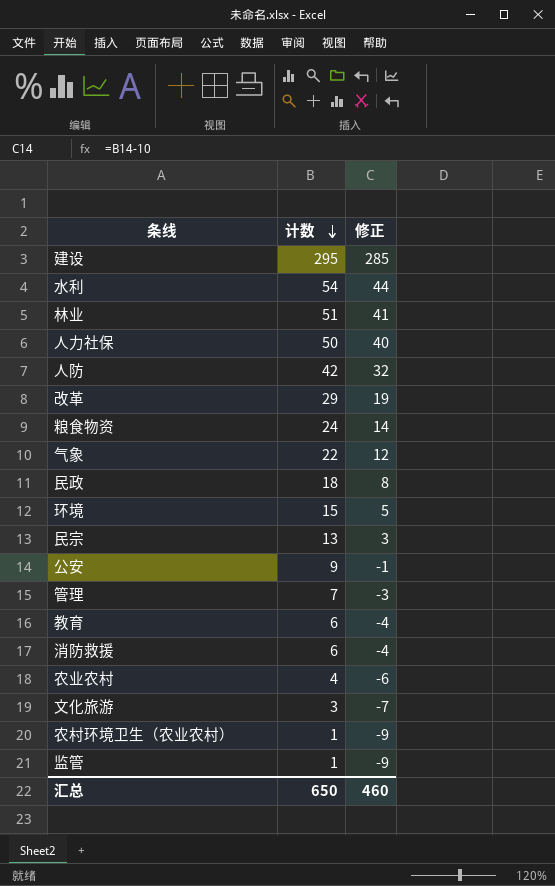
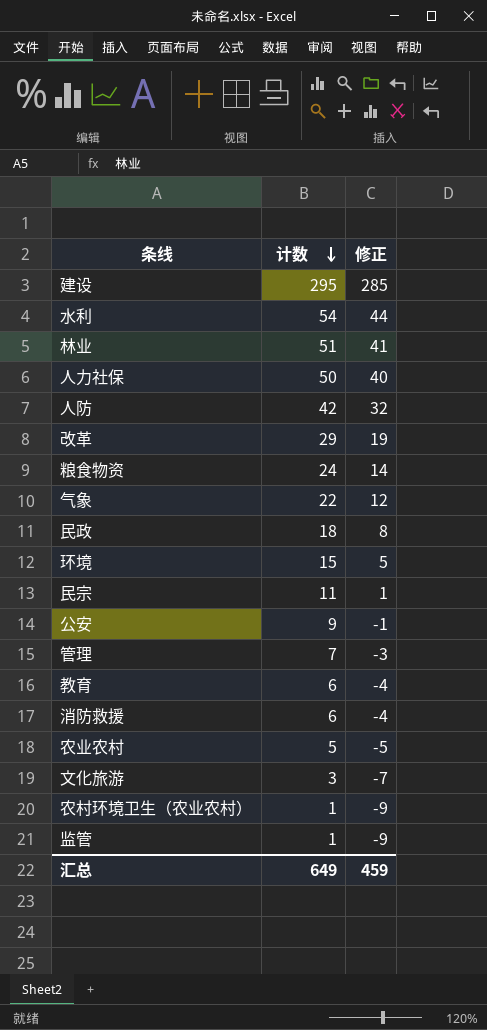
民宗 | 计数: 13 -> 11
民宗 | 修正: 3 -> 1
农业农村 | 计数: 4 -> 5
农业农村 | 修正: -6 -> -5
汇总 | 计数: 650 -> 649
汇总 | 修正: 460 -> 459

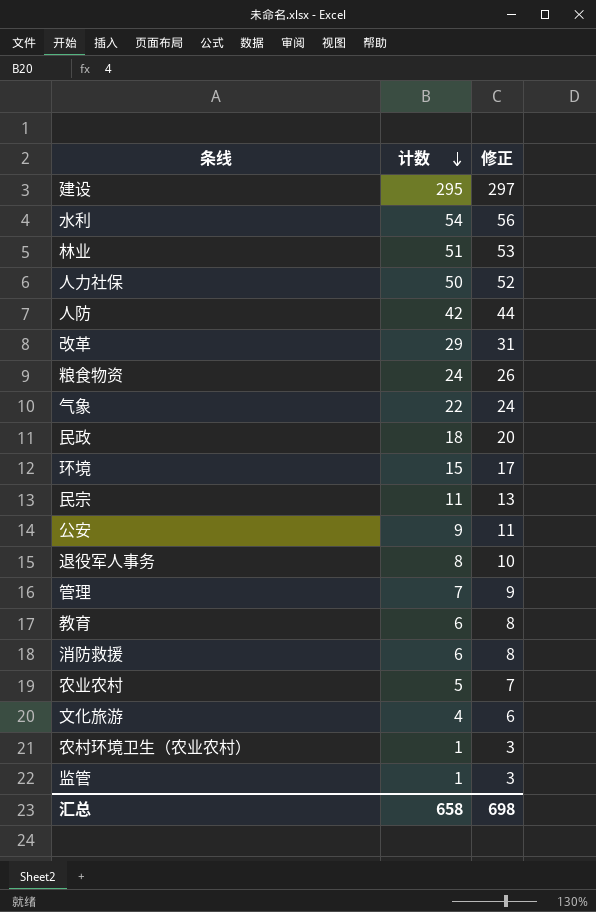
column 修正 | formula: [计数] - 10 -> [计数] + 2
row 退役军人事务: none -> 8 | 10
文化旅游 | 计数: 3 -> 4
汇总 | 计数: 649 -> 658
汇总 | 修正: 459 -> 698

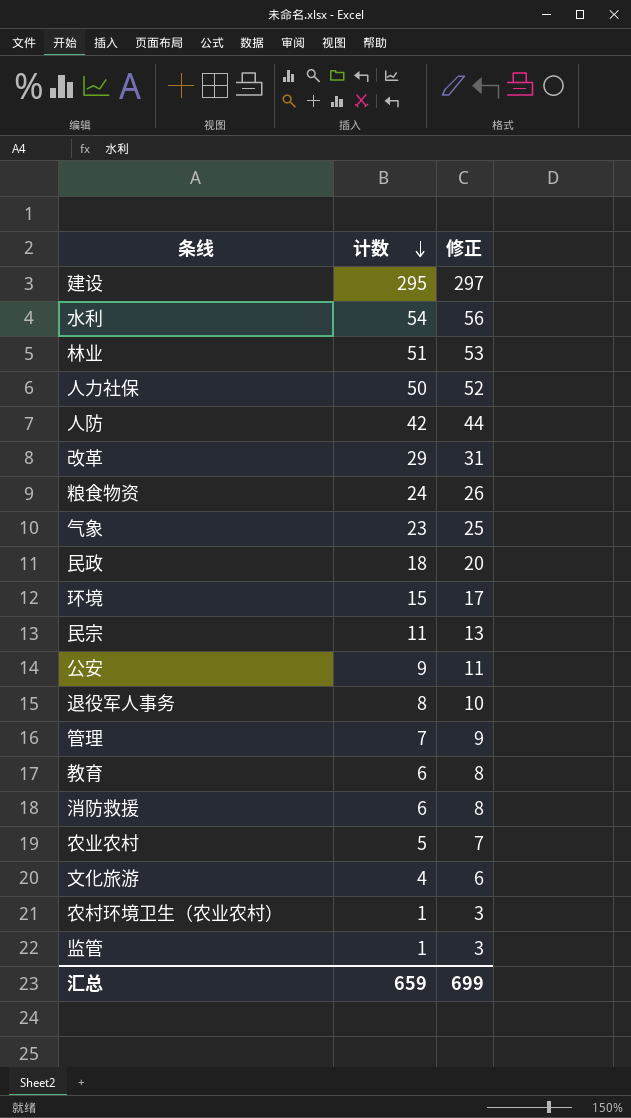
气象 | 计数: 22 -> 23
气象 | 修正: 24 -> 25
汇总 | 计数: 658 -> 659
汇总 | 修正: 698 -> 699

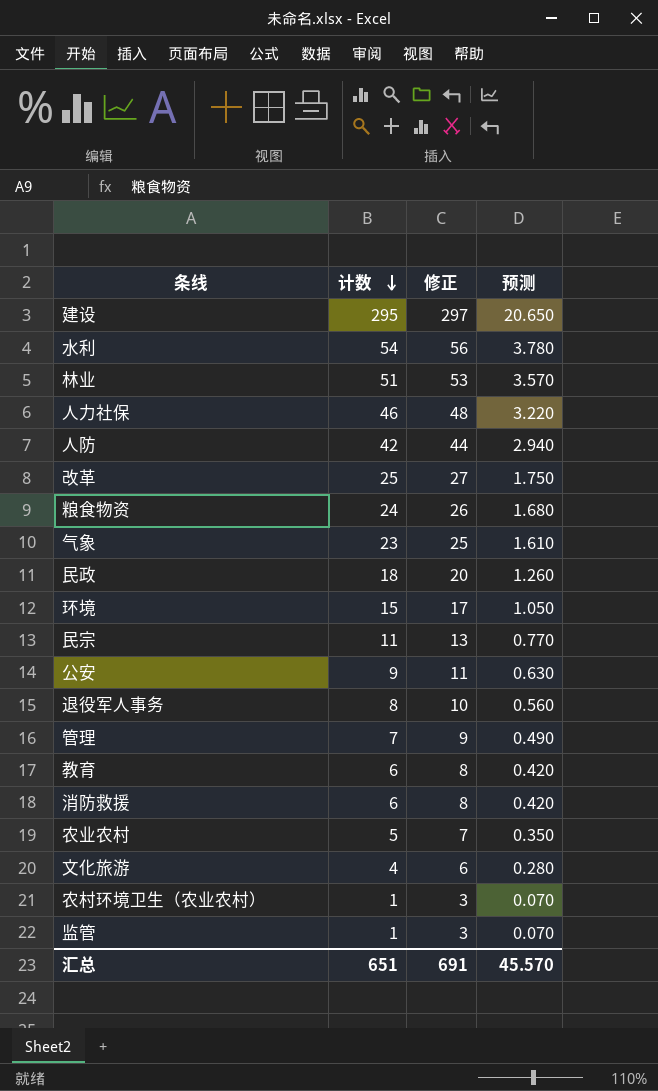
column 预测 | formula: none -> [计数] * 0.07
人力社保 | 计数: 50 -> 46
人力社保 | 修正: 52 -> 48
改革 | 计数: 29 -> 25
改革 | 修正: 31 -> 27
汇总 | 计数: 659 -> 651
汇总 | 修正: 699 -> 691

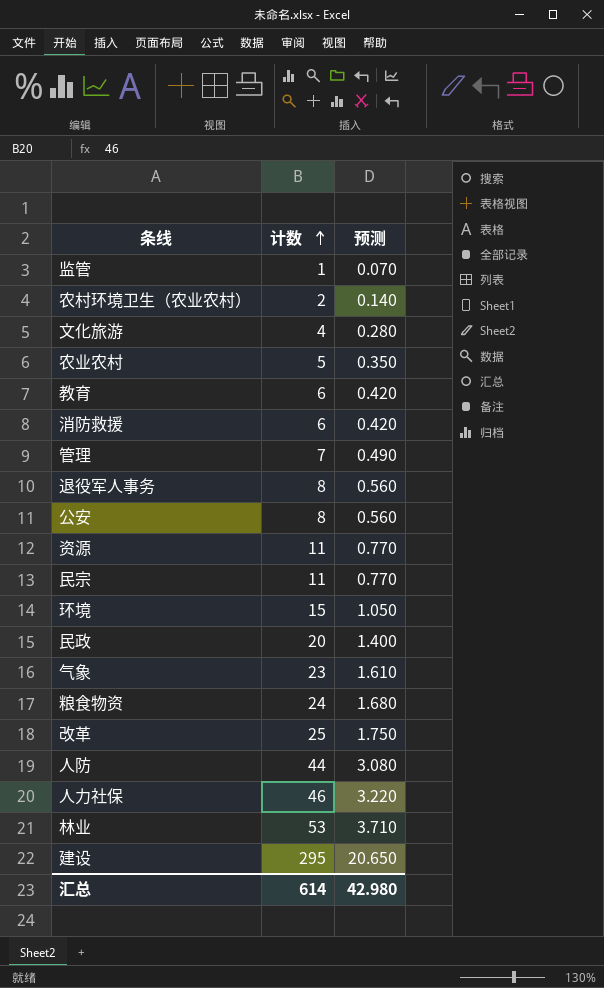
row order: 计数 descending -> 计数 ascending
column 修正 | formula: [计数] + 2 -> none
row 水利: 54 | 56 | 3.780 -> none
农村环境卫生（农业农村） | 计数: 1 -> 2
农村环境卫生（农业农村） | 预测: 0.070 -> 0.140
公安 | 计数: 9 -> 8
公安 | 预测: 0.630 -> 0.560
row 资源: none -> 11 | 0.770
民政 | 计数: 18 -> 20
民政 | 预测: 1.260 -> 1.400
人防 | 计数: 42 -> 44
人防 | 预测: 2.940 -> 3.080
林业 | 计数: 51 -> 53
林业 | 预测: 3.570 -> 3.710
汇总 | 计数: 651 -> 614
汇总 | 预测: 45.570 -> 42.980

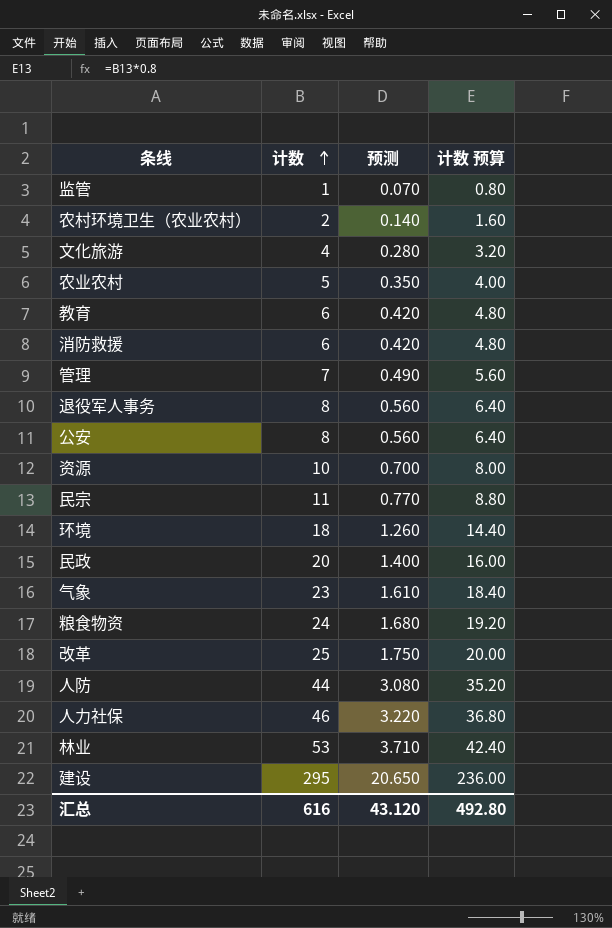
column 计数 预算 | formula: none -> [计数] * 0.8
资源 | 计数: 11 -> 10
资源 | 预测: 0.770 -> 0.700
环境 | 计数: 15 -> 18
环境 | 预测: 1.050 -> 1.260
汇总 | 计数: 614 -> 616
汇总 | 预测: 42.980 -> 43.120

